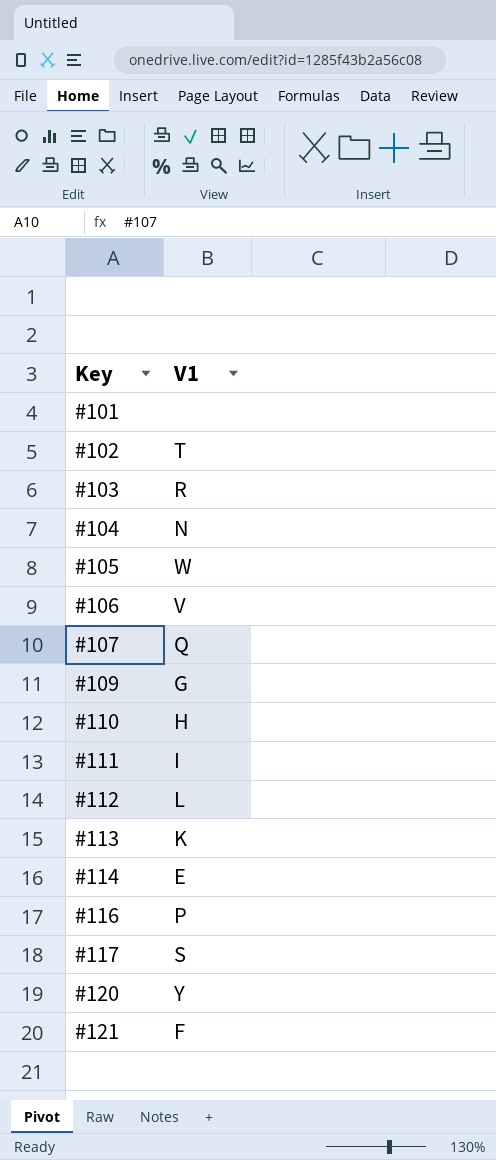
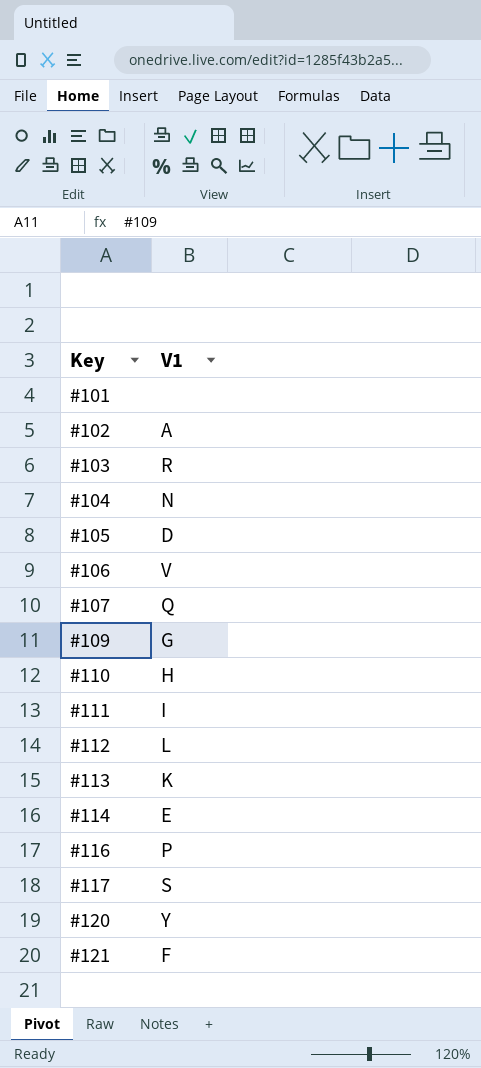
#102 | V1: T -> A
#105 | V1: W -> D

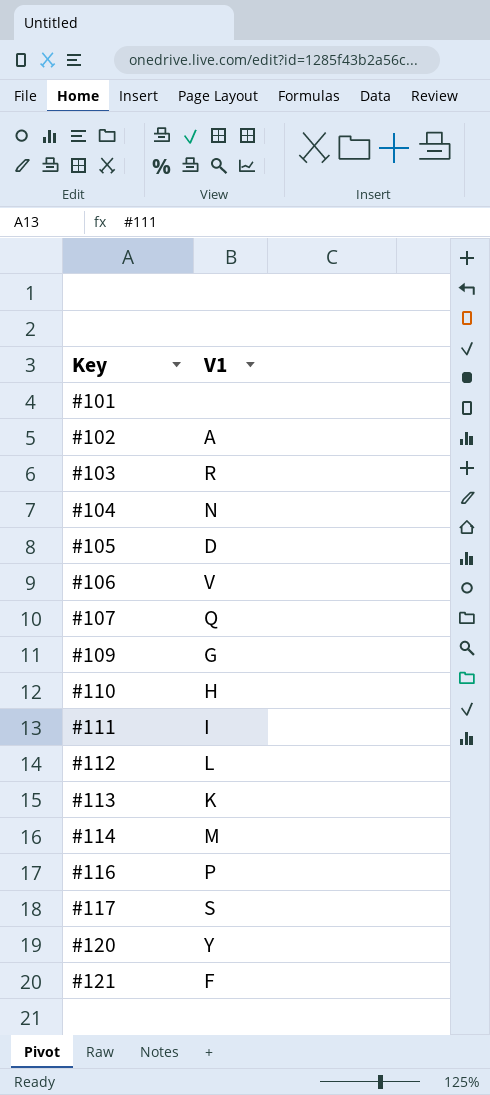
#114 | V1: E -> M

